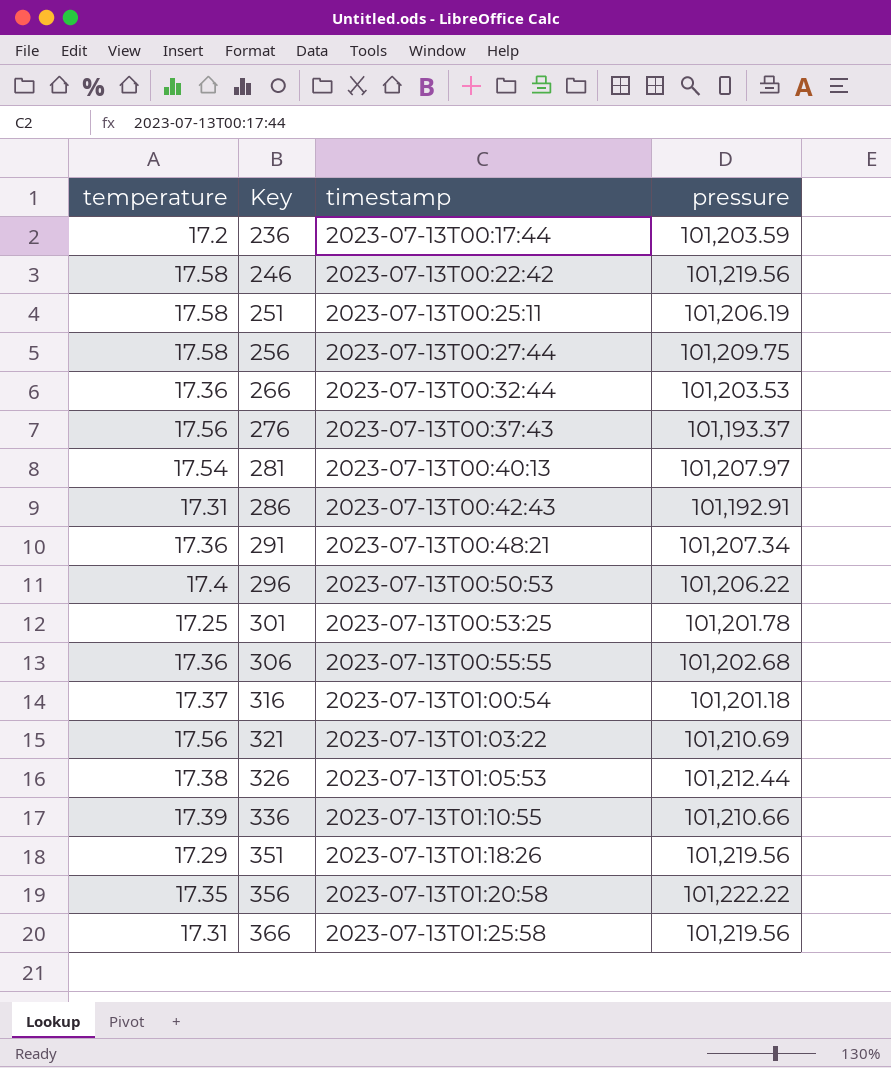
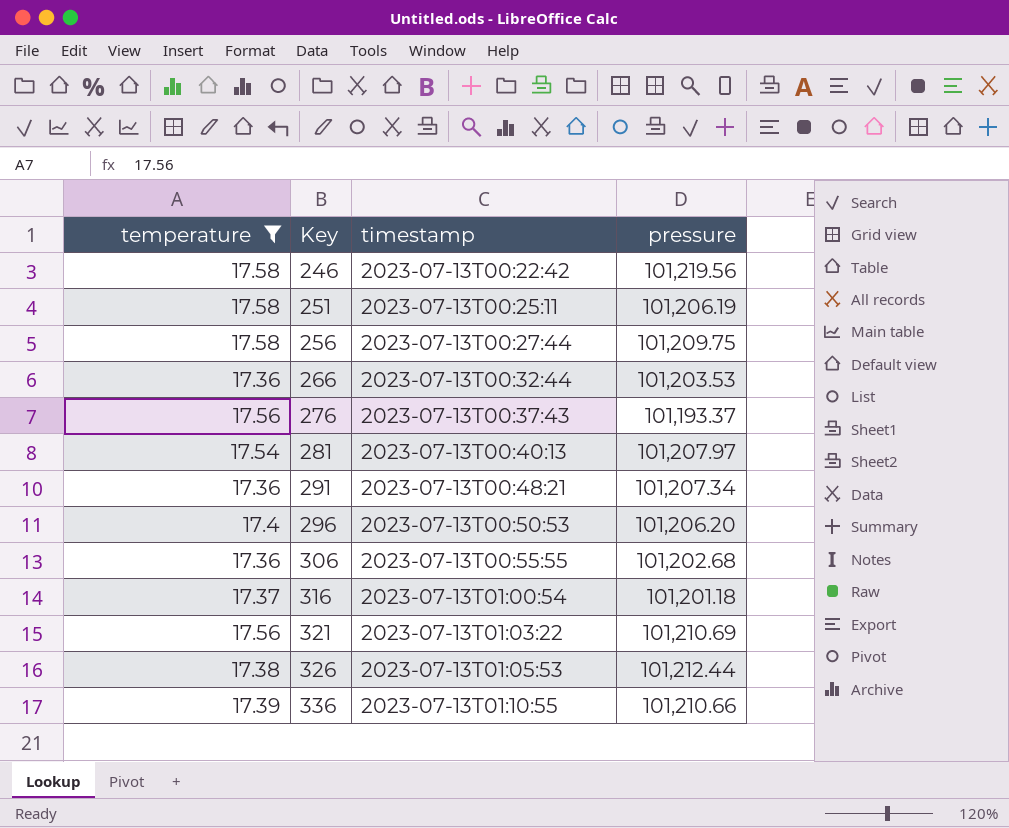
filter: none -> temperature >= 17.36
296 | pressure: 101,206.22 -> 101,206.20

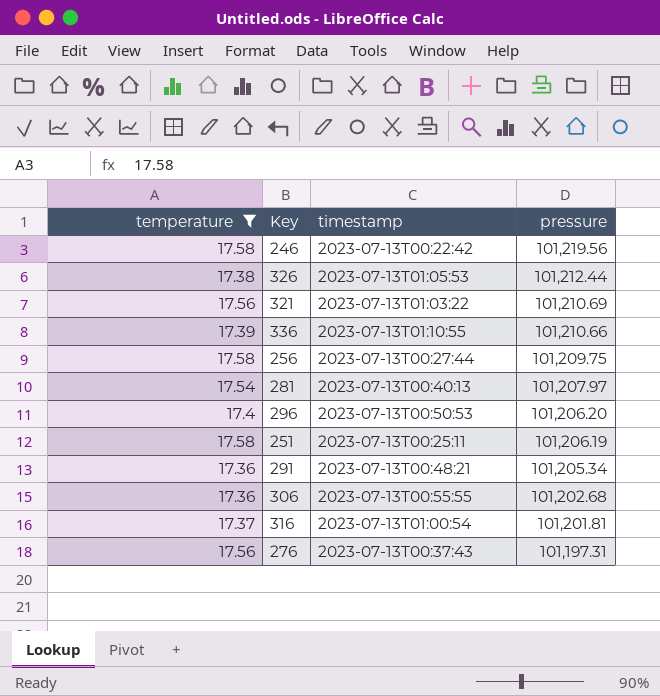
row order: Key ascending -> pressure descending
row 266: 17.36 | 2023-07-13T00:32:44 | 101,203.53 -> none
291 | pressure: 101,207.34 -> 101,205.34
316 | pressure: 101,201.18 -> 101,201.81
276 | pressure: 101,193.37 -> 101,197.31

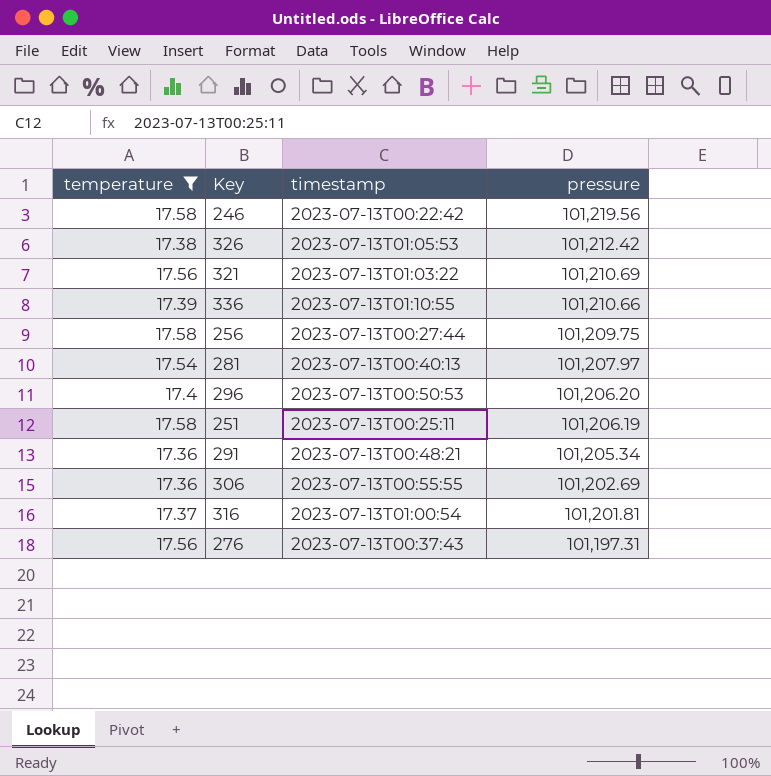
326 | pressure: 101,212.44 -> 101,212.42
306 | pressure: 101,202.68 -> 101,202.69

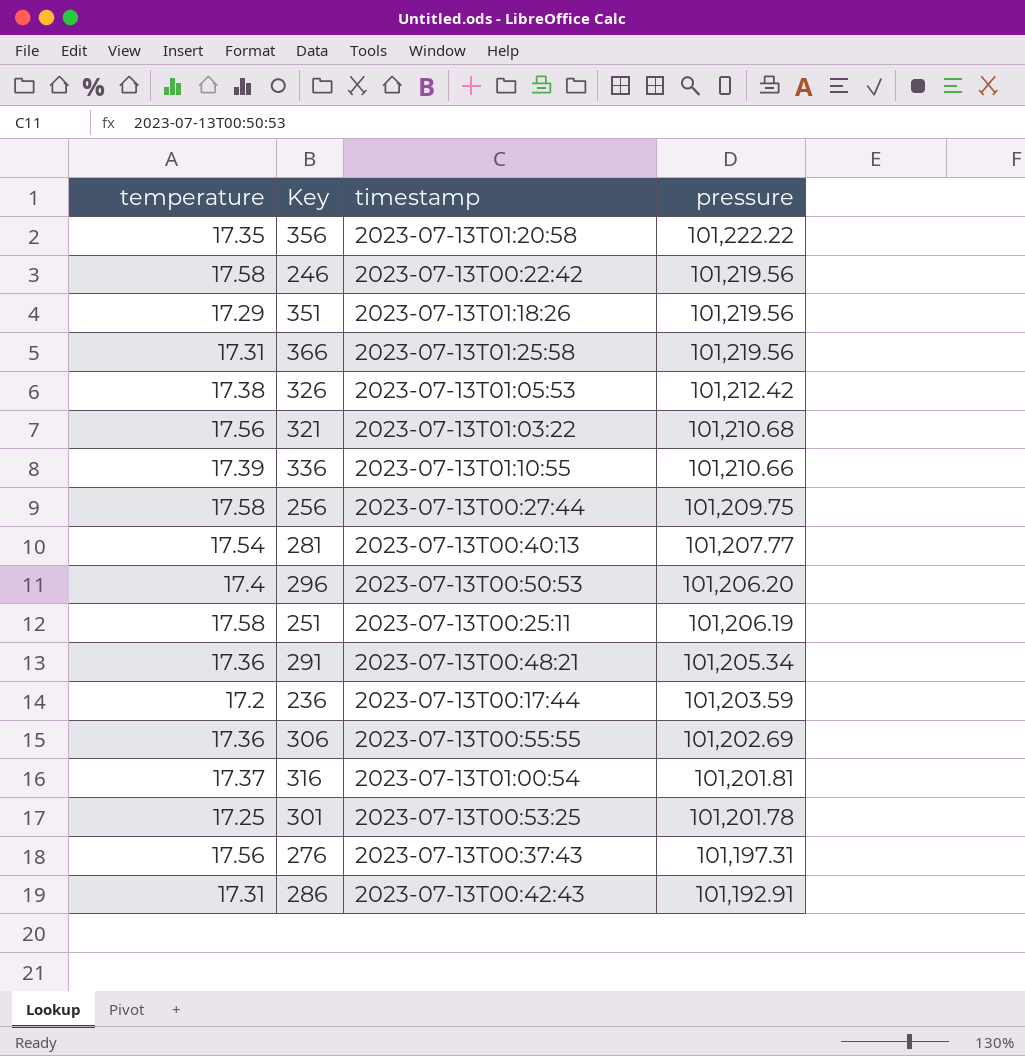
filter: temperature >= 17.36 -> none
321 | pressure: 101,210.69 -> 101,210.68
281 | pressure: 101,207.97 -> 101,207.77

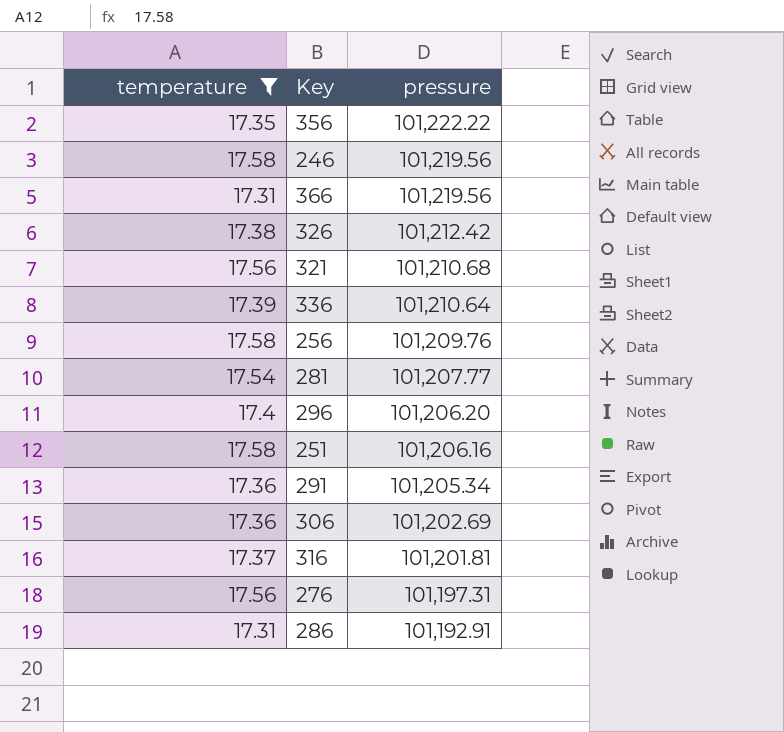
filter: none -> temperature >= 17.31
column timestamp | position: 3 -> none
336 | pressure: 101,210.66 -> 101,210.64
256 | pressure: 101,209.75 -> 101,209.76
251 | pressure: 101,206.19 -> 101,206.16

